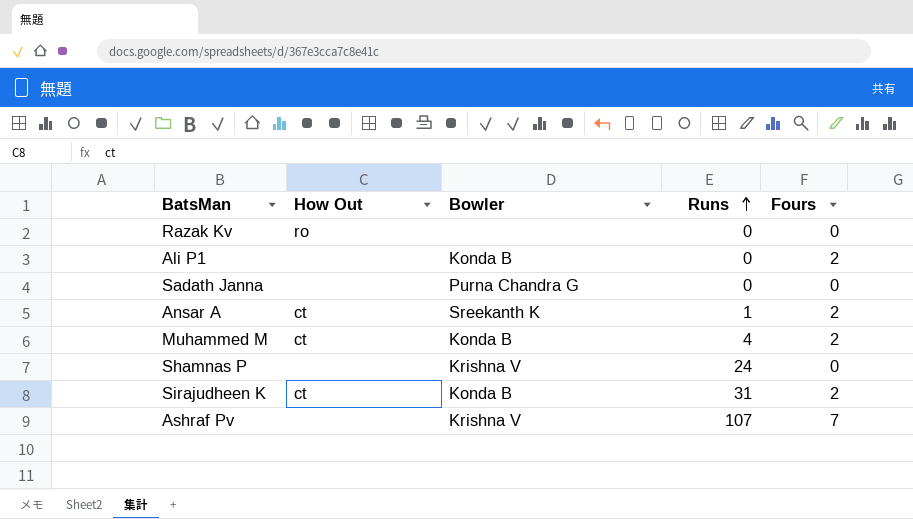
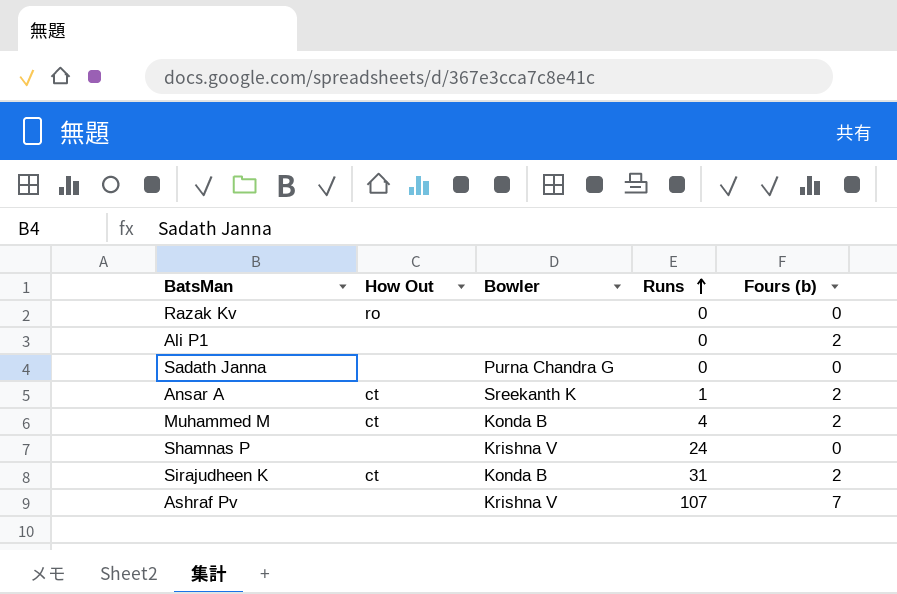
column name: Fours -> Fours (b)
Ali P1 | Bowler: Konda B -> none

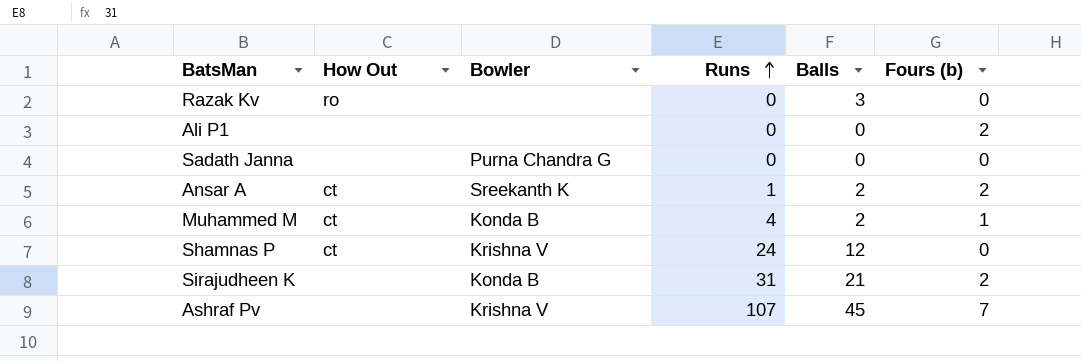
column Balls | position: none -> 5
Muhammed M | Fours (b): 2 -> 1
Shamnas P | How Out: none -> ct
Sirajudheen K | How Out: ct -> none

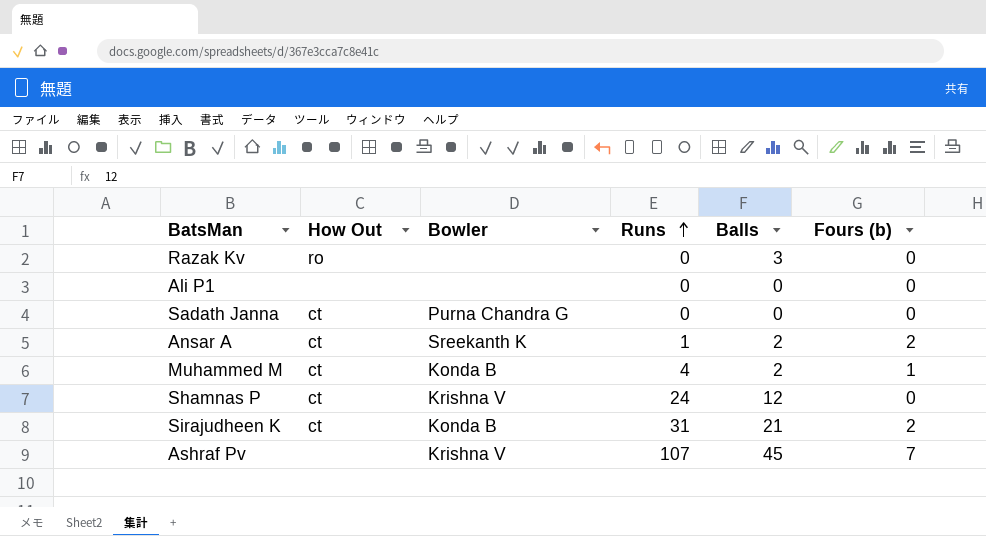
Ali P1 | Fours (b): 2 -> 0
Sadath Janna | How Out: none -> ct
Sirajudheen K | How Out: none -> ct

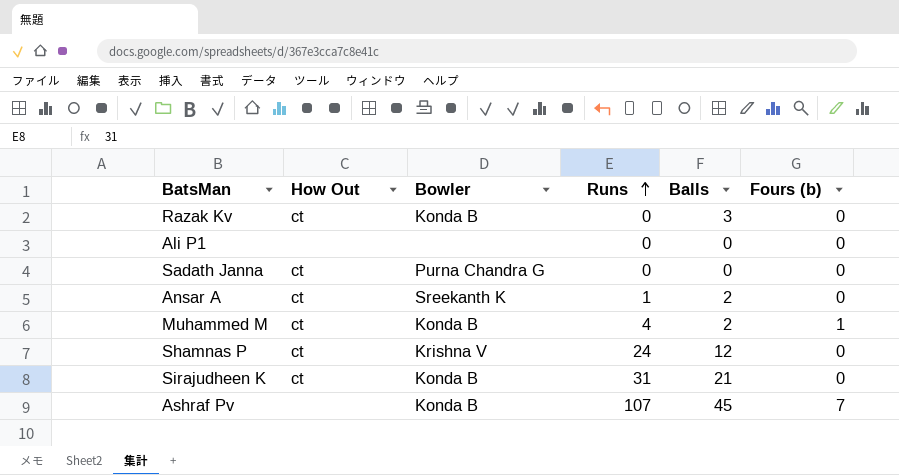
Razak Kv | How Out: ro -> ct
Razak Kv | Bowler: none -> Konda B
Ansar A | Fours (b): 2 -> 0
Sirajudheen K | Fours (b): 2 -> 0
Ashraf Pv | Bowler: Krishna V -> Konda B

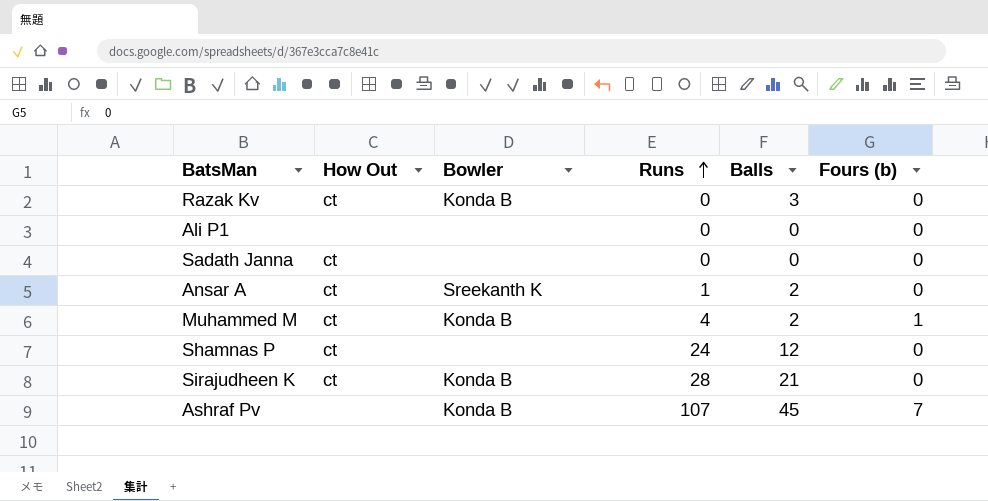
Sadath Janna | Bowler: Purna Chandra G -> none
Shamnas P | Bowler: Krishna V -> none
Sirajudheen K | Runs: 31 -> 28

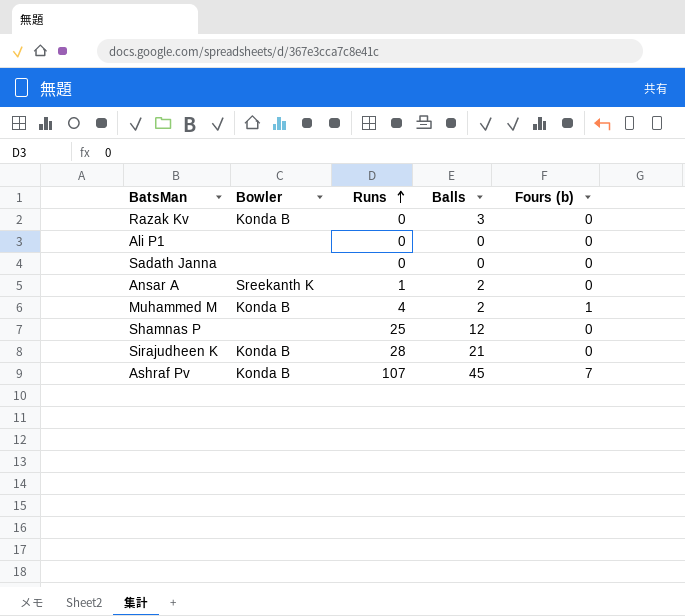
column How Out | position: 2 -> none
Shamnas P | Runs: 24 -> 25

